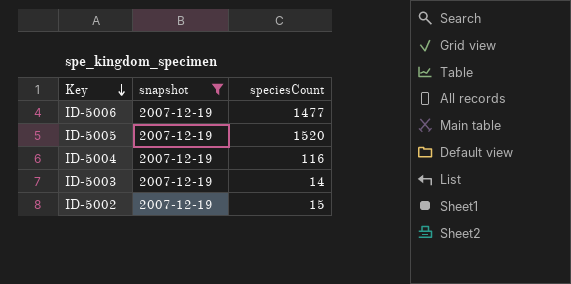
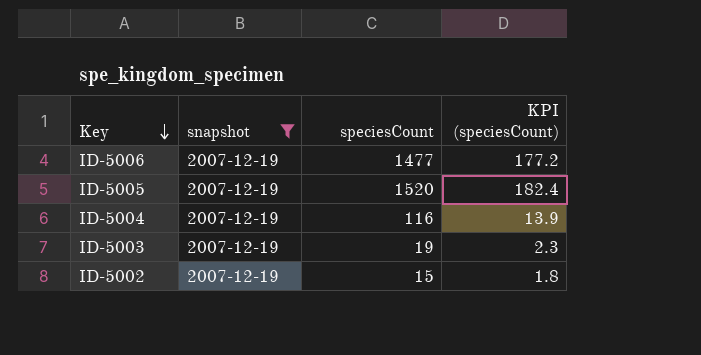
column KPI (speciesCount) | formula: none -> [speciesCount] * 0.12
ID-5003 | speciesCount: 14 -> 19

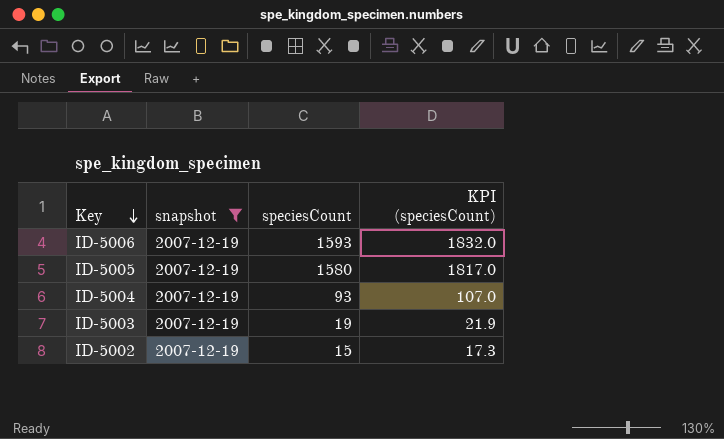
column KPI (speciesCount) | formula: [speciesCount] * 0.12 -> [speciesCount] * 1.15
ID-5006 | speciesCount: 1477 -> 1593
ID-5005 | speciesCount: 1520 -> 1580
ID-5004 | speciesCount: 116 -> 93

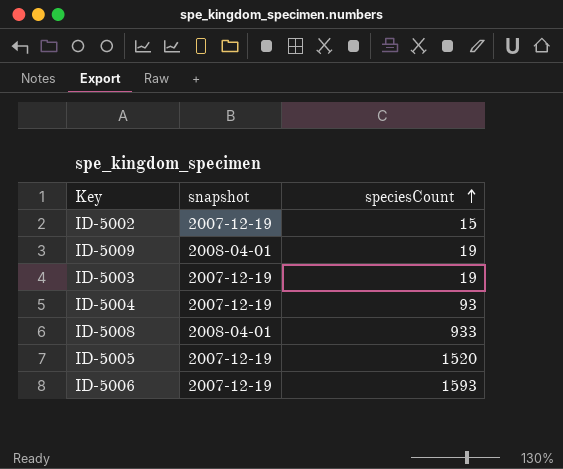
filter: snapshot = 2007-12-19 -> none
row order: Key descending -> speciesCount ascending
column KPI (speciesCount) | formula: [speciesCount] * 1.15 -> none
ID-5005 | speciesCount: 1580 -> 1520

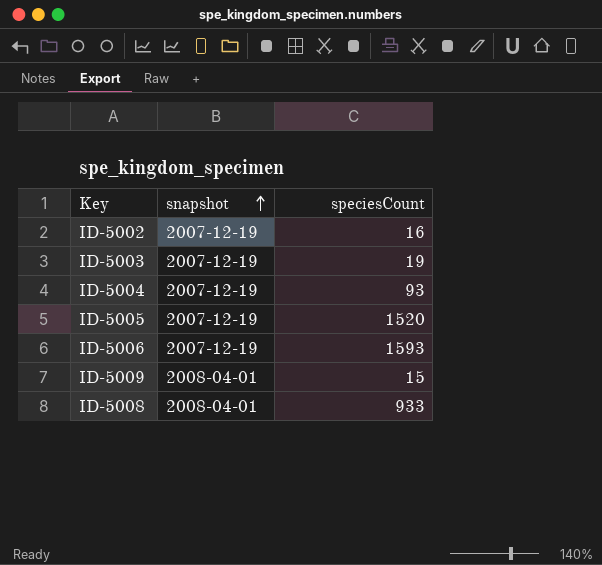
row order: speciesCount ascending -> snapshot ascending
ID-5002 | speciesCount: 15 -> 16
ID-5009 | speciesCount: 19 -> 15

